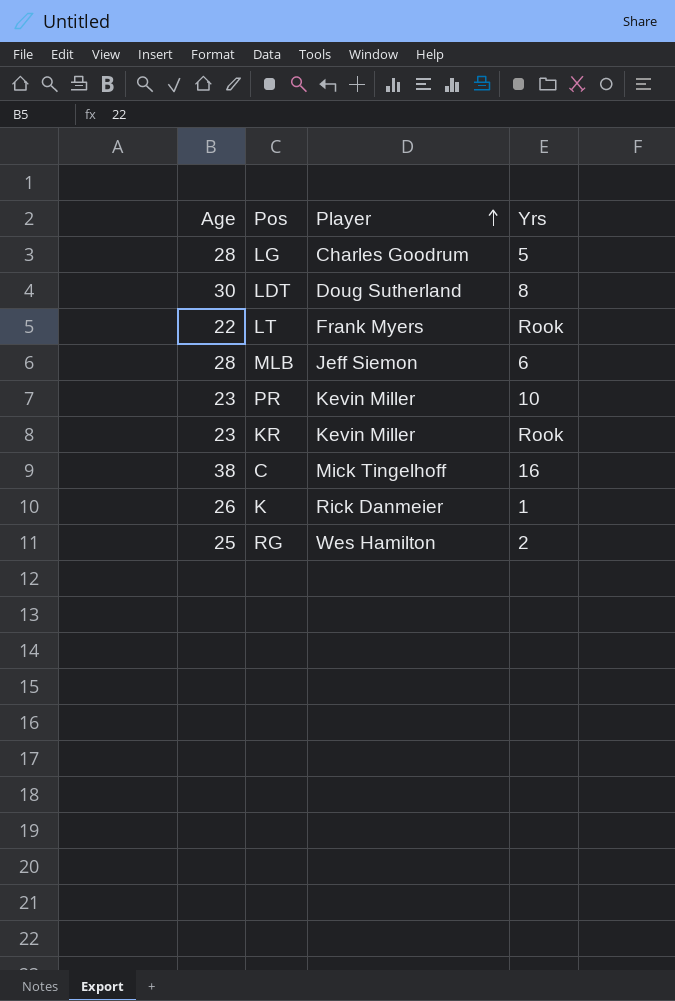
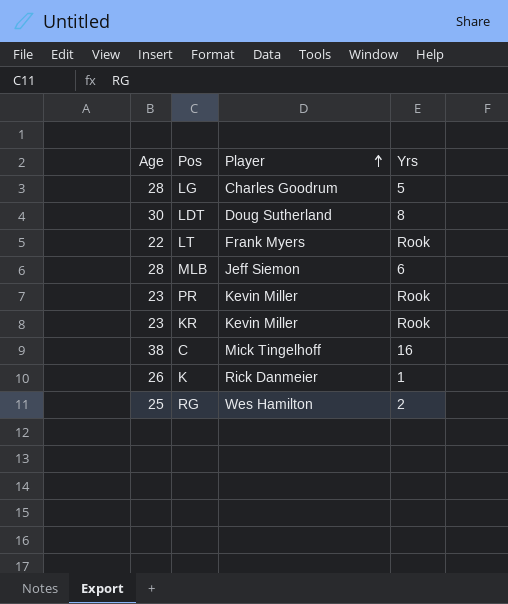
PR | Yrs: 10 -> Rook

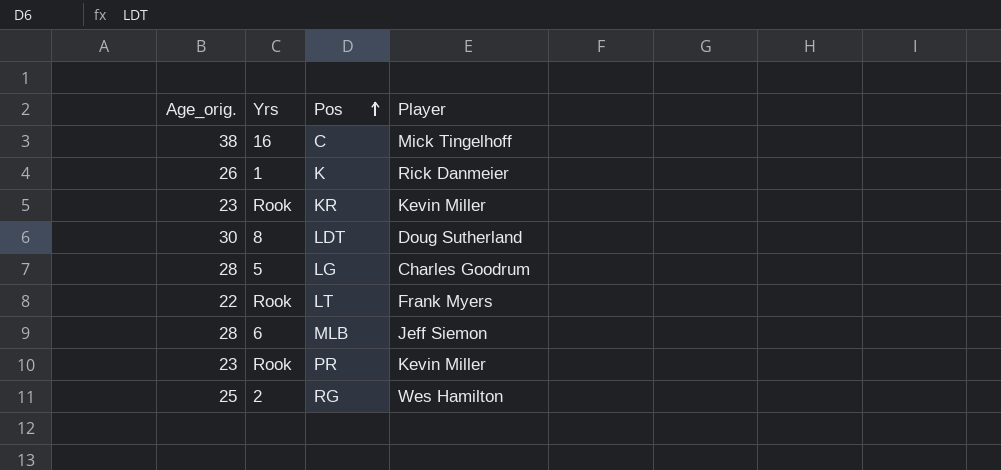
row order: Player ascending -> Pos ascending
column name: Age -> Age_orig.
column Yrs | position: 4 -> 2

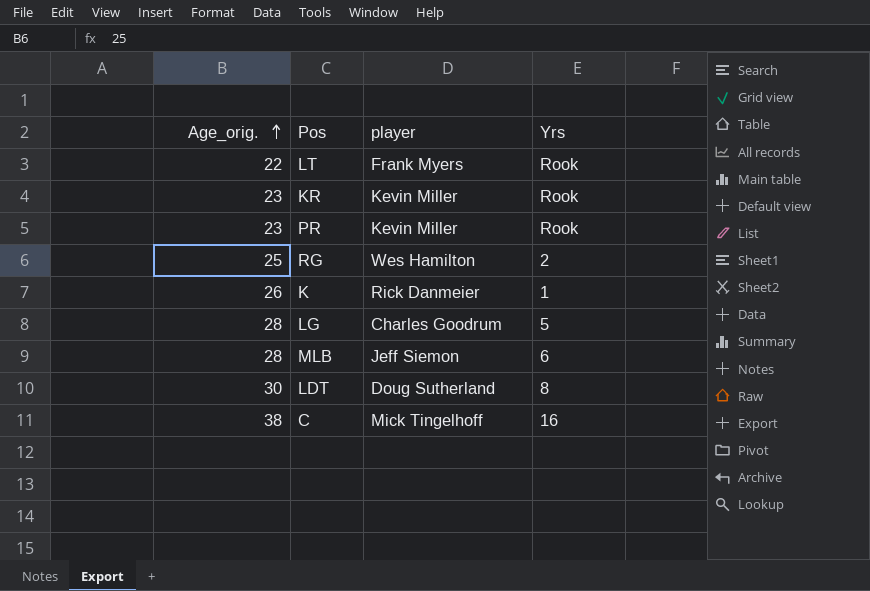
row order: Pos ascending -> Age_orig. ascending
column name: Player -> player
column Yrs | position: 2 -> 4

